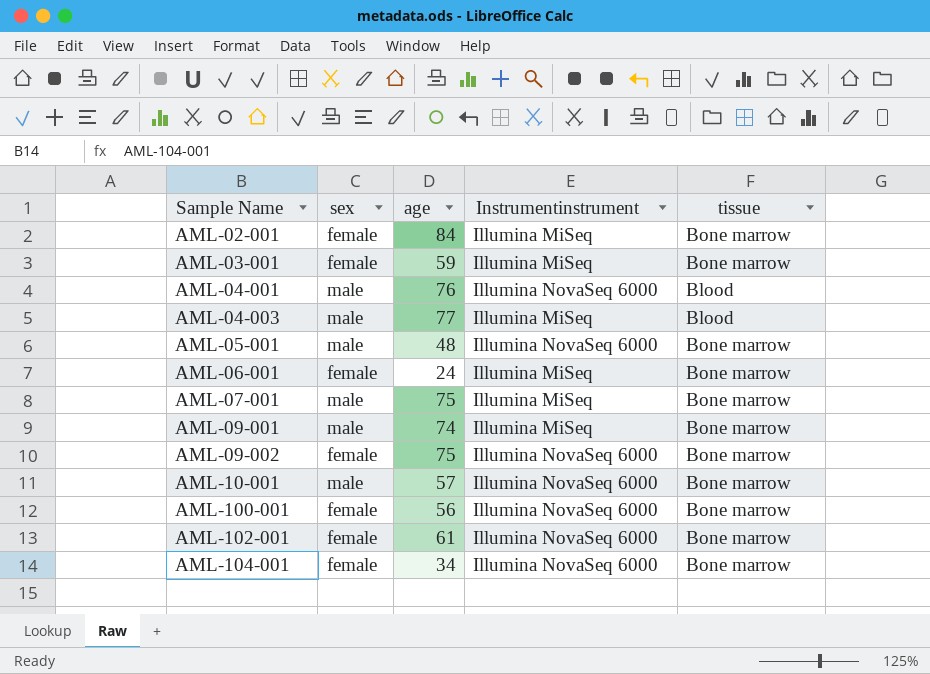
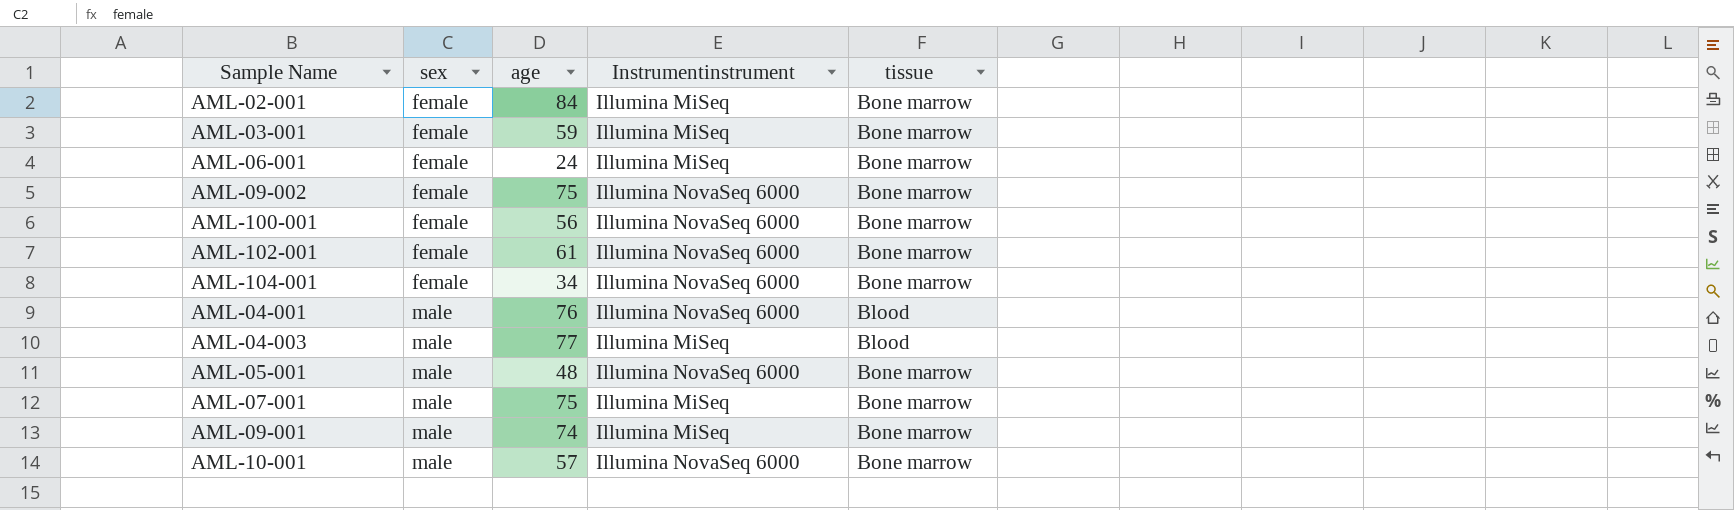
row order: Sample Name ascending -> sex ascending

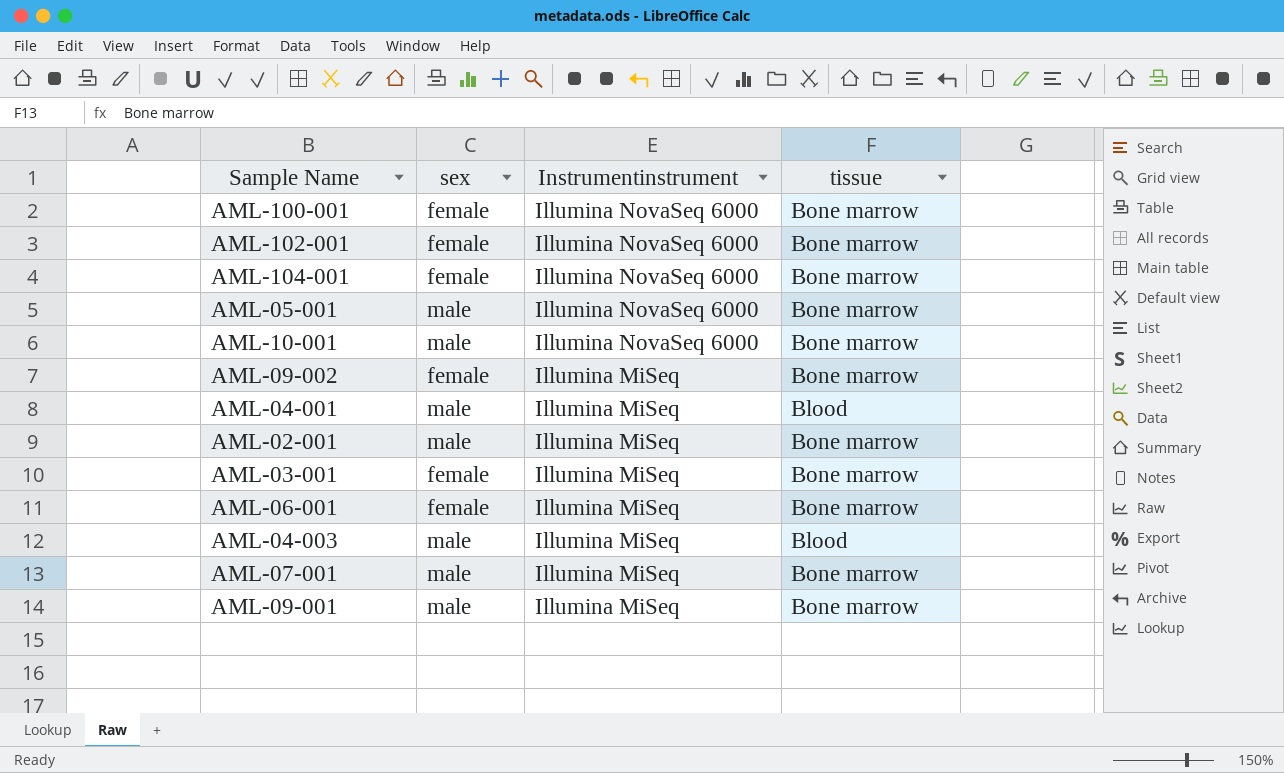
row order: sex ascending -> Instrumentinstrument descending
column age | position: 3 -> none
AML-09-002 | Instrumentinstrument: Illumina NovaSeq 6000 -> Illumina MiSeq
AML-04-001 | Instrumentinstrument: Illumina NovaSeq 6000 -> Illumina MiSeq
AML-02-001 | sex: female -> male

